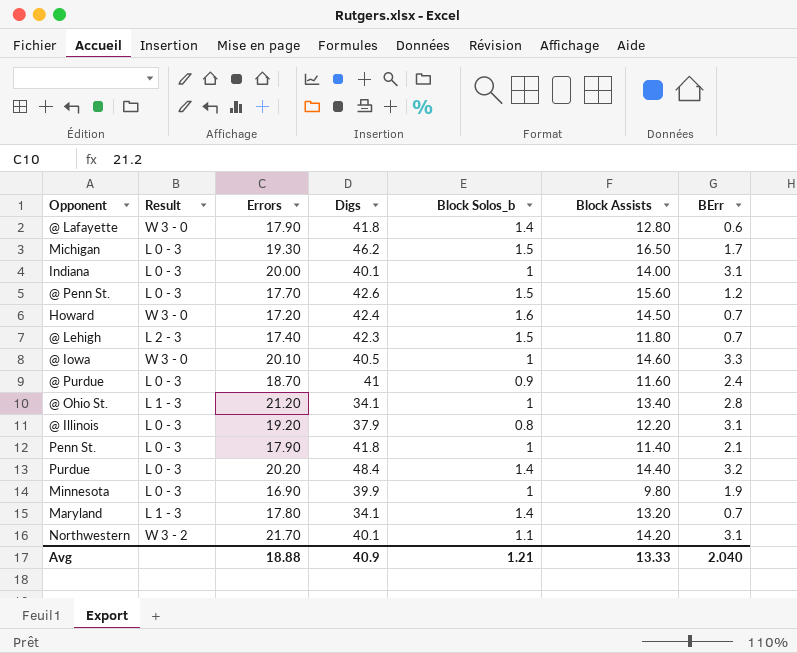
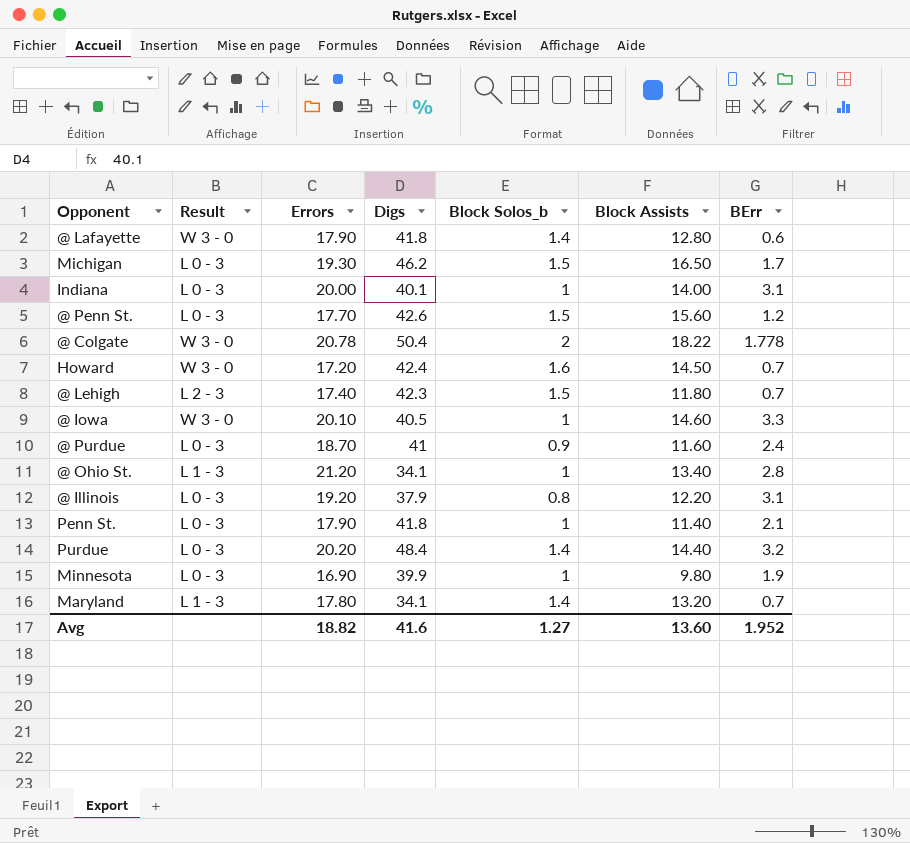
row Northwestern: W 3 - 2 | 21.70 | 40.1 | 1.1 | 14.20 | 3.1 -> none
row @ Colgate: none -> W 3 - 0 | 20.78 | 50.4 | 2 | 18.22 | 1.778
Avg | Errors: 18.88 -> 18.82
Avg | Digs: 40.9 -> 41.6
Avg | Block Solos_b: 1.21 -> 1.27
Avg | Block Assists: 13.33 -> 13.60
Avg | BErr: 2.040 -> 1.952

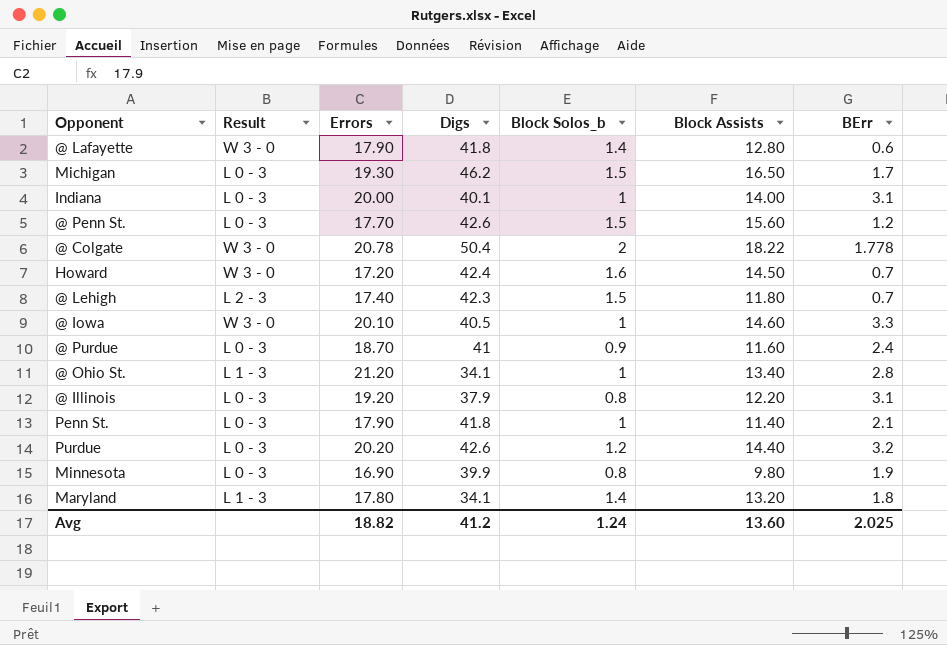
Purdue | Digs: 48.4 -> 42.6
Purdue | Block Solos_b: 1.4 -> 1.2
Minnesota | Block Solos_b: 1 -> 0.8
Maryland | BErr: 0.7 -> 1.8
Avg | Digs: 41.6 -> 41.2
Avg | Block Solos_b: 1.27 -> 1.24
Avg | BErr: 1.952 -> 2.025

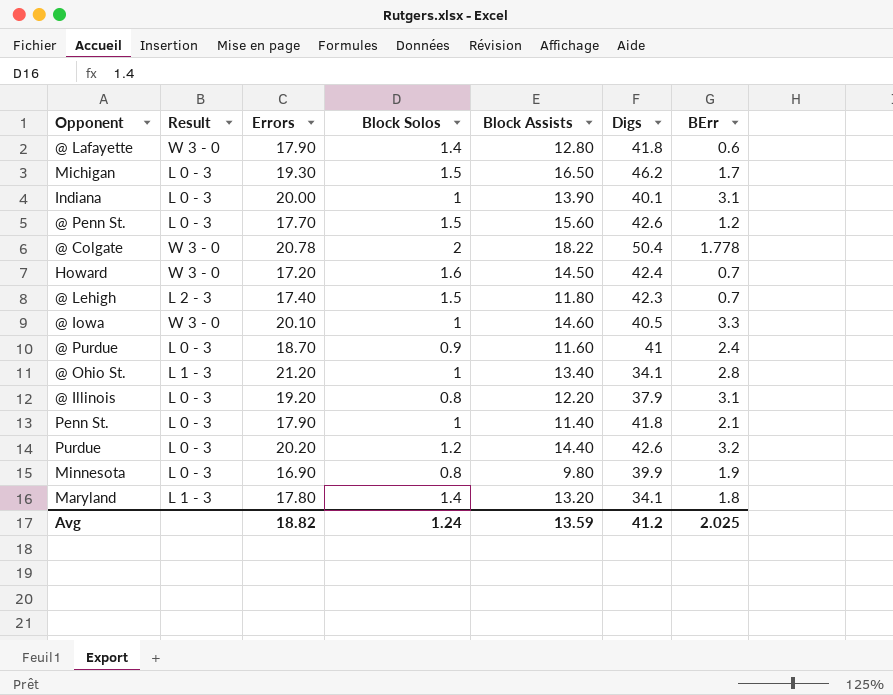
column name: Block Solos_b -> Block Solos
column Digs | position: 4 -> 6
Indiana | Block Assists: 14.00 -> 13.90
Avg | Block Assists: 13.60 -> 13.59

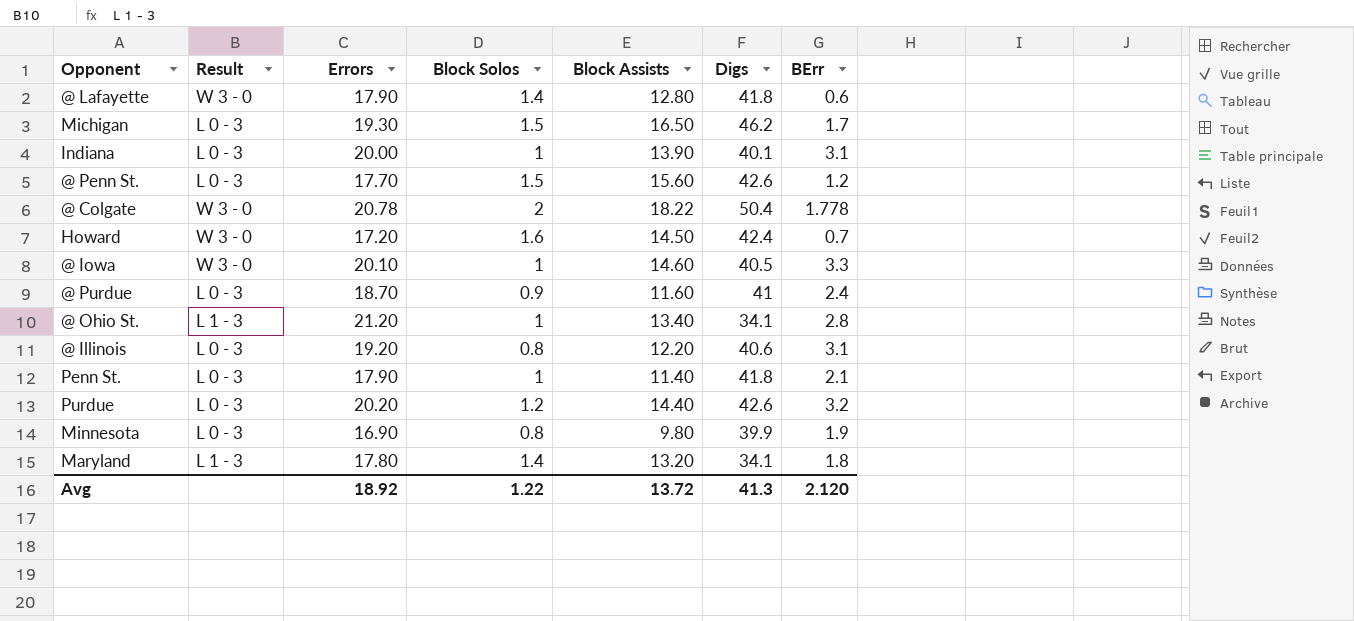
row @ Lehigh: L 2 - 3 | 17.40 | 1.5 | 11.80 | 42.3 | 0.7 -> none
@ Illinois | Digs: 37.9 -> 40.6
Avg | Errors: 18.82 -> 18.92
Avg | Block Solos: 1.24 -> 1.22
Avg | Block Assists: 13.59 -> 13.72
Avg | Digs: 41.2 -> 41.3
Avg | BErr: 2.025 -> 2.120

